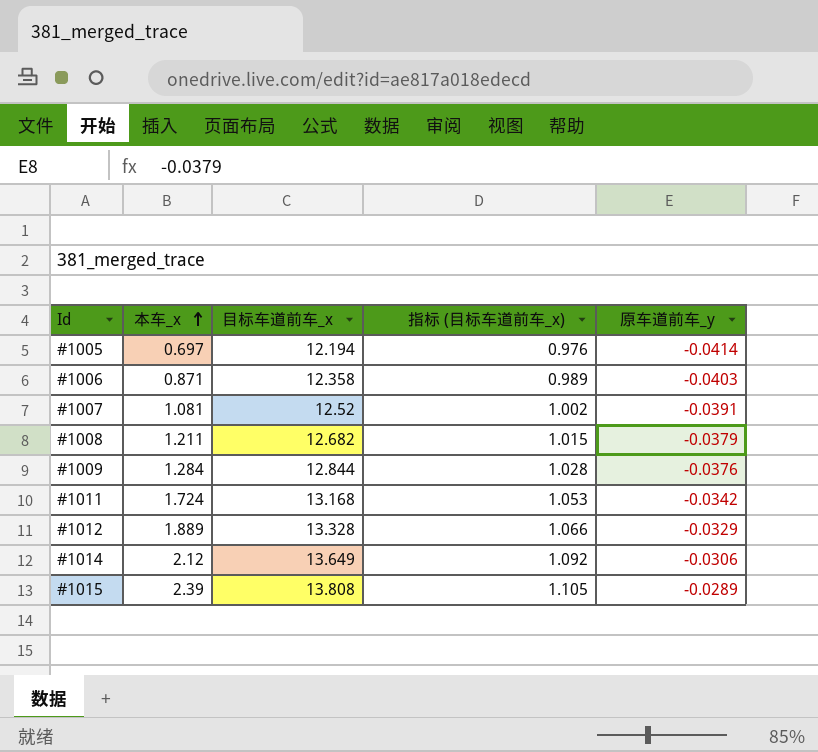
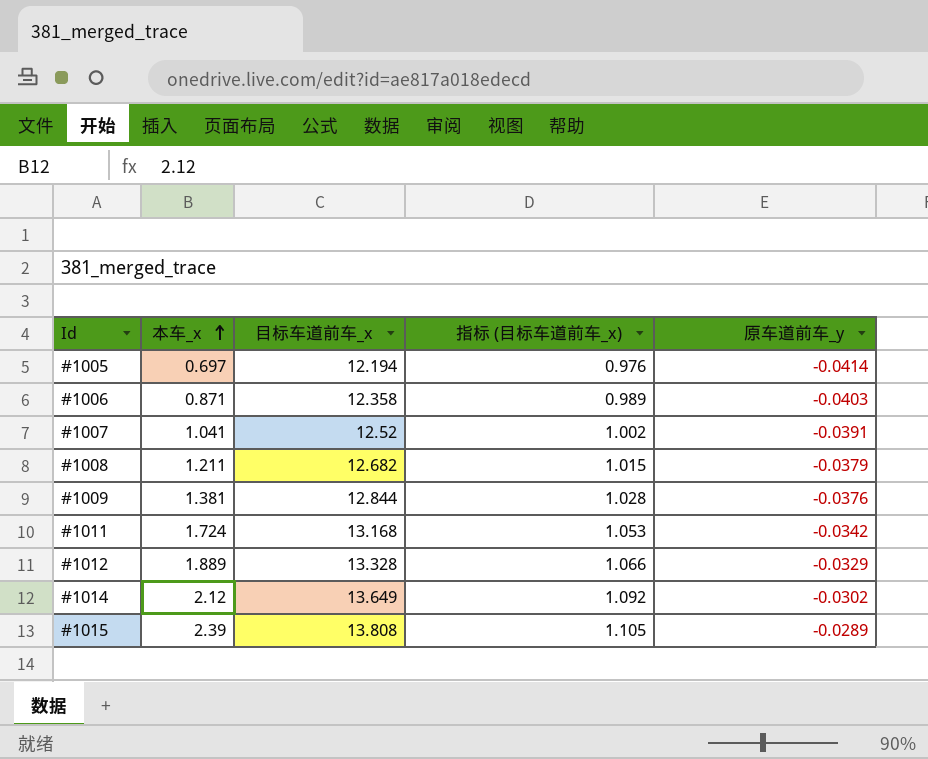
#1007 | 本车_x: 1.081 -> 1.041
#1009 | 本车_x: 1.284 -> 1.381
#1014 | 原车道前车_y: -0.0306 -> -0.0302

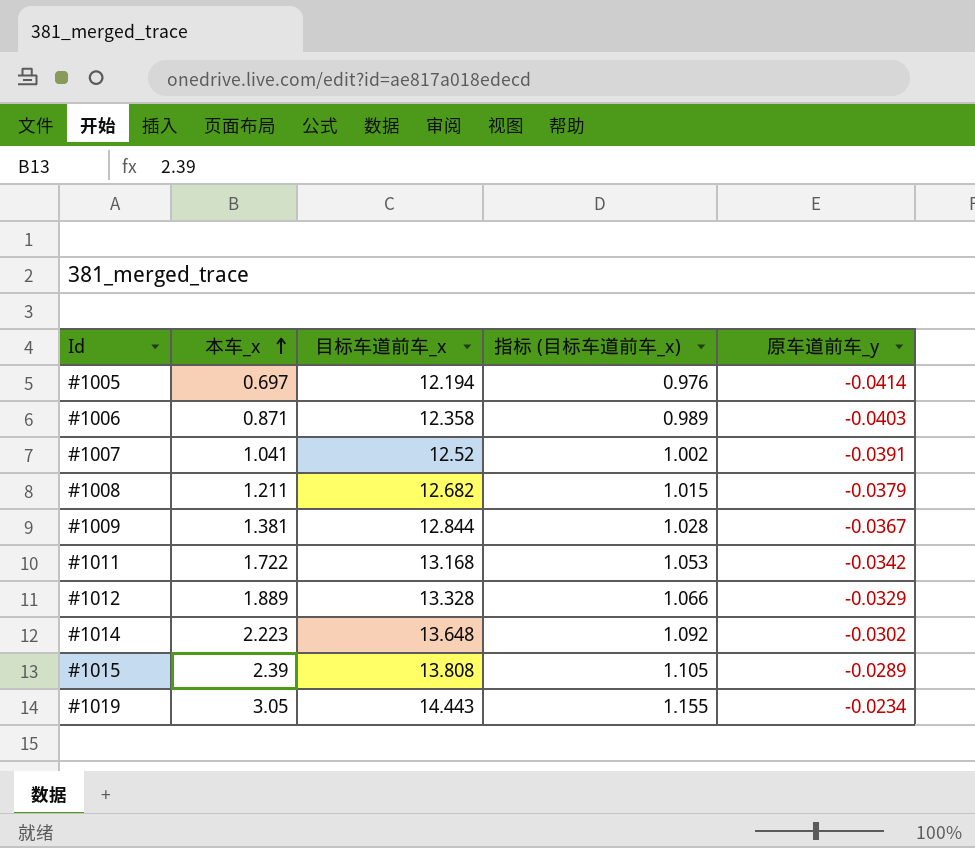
#1009 | 原车道前车_y: -0.0376 -> -0.0367
#1011 | 本车_x: 1.724 -> 1.722
#1014 | 本车_x: 2.12 -> 2.223
#1014 | 目标车道前车_x: 13.649 -> 13.648
row #1019: none -> 3.05 | 14.443 | 1.155 | -0.0234

